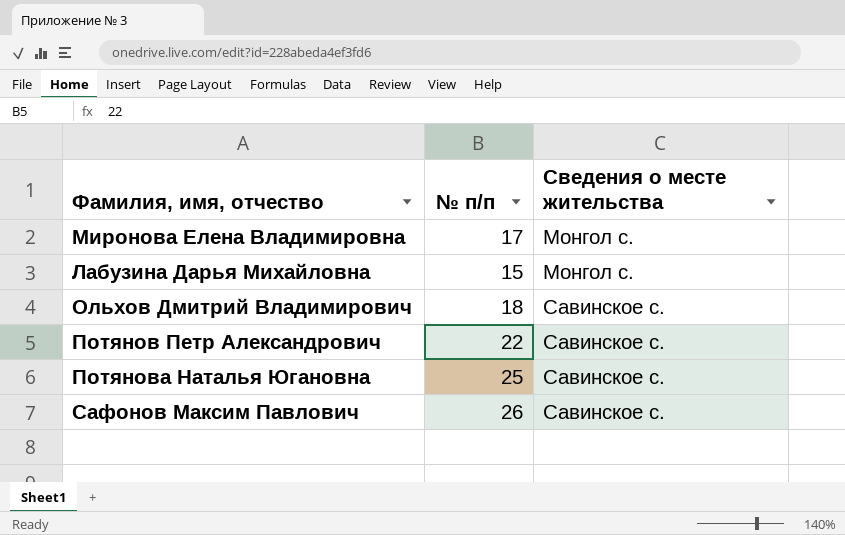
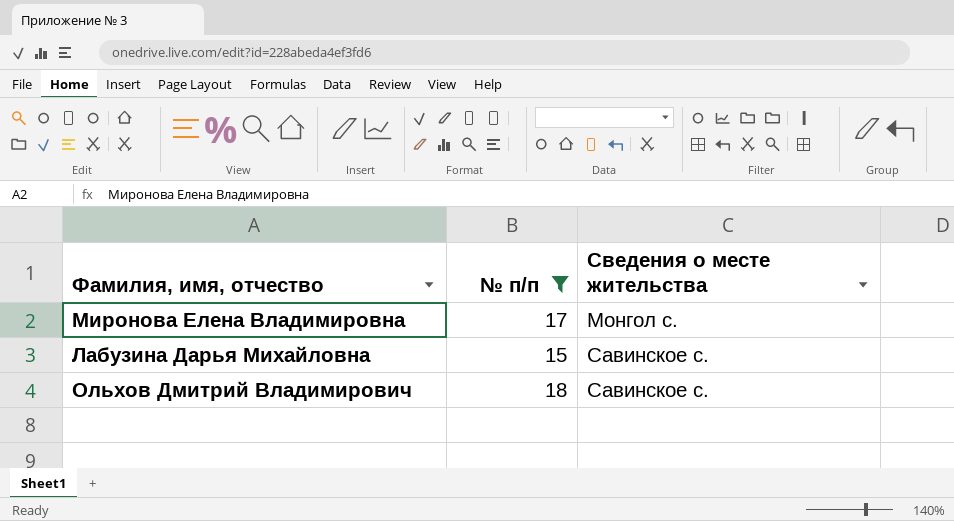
filter: none -> № п/п <= 18
Лабузина Дарья Михайловна | Сведения о месте жительства: Монгол с. -> Савинское с.

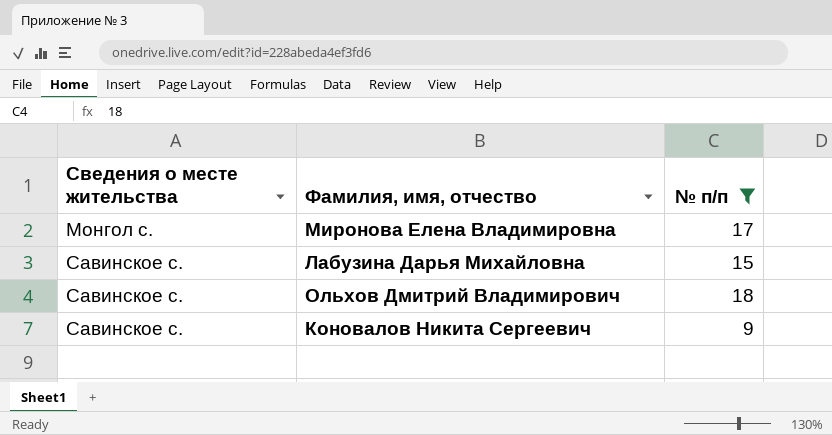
column Сведения о месте жительства | position: 3 -> 1
row Коновалов Никита Сергеевич: none -> Савинское с. | 9

